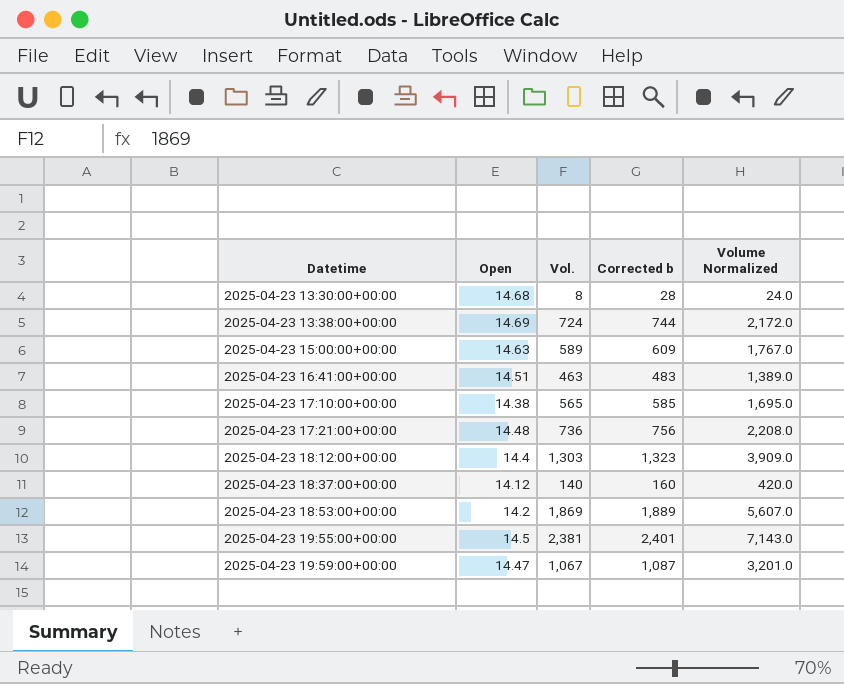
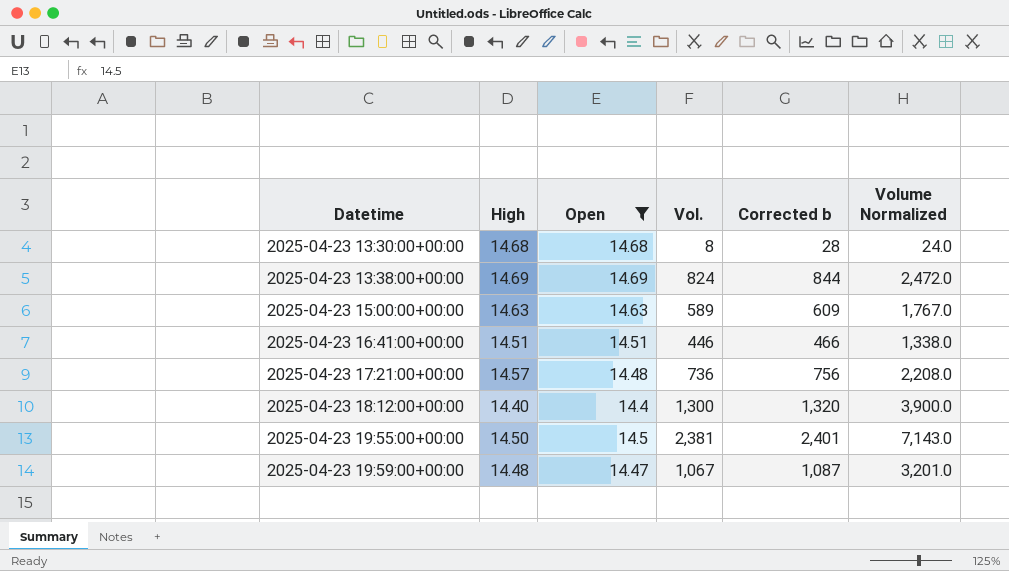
filter: none -> Open >= 14.4
column High | position: none -> 2
2025-04-23 13:38:00+00:00 | Vol.: 724 -> 824
2025-04-23 13:38:00+00:00 | Corrected b: 744 -> 844
2025-04-23 13:38:00+00:00 | Volume Normalized: 2,172.0 -> 2,472.0
2025-04-23 16:41:00+00:00 | Vol.: 463 -> 446
2025-04-23 16:41:00+00:00 | Corrected b: 483 -> 466
2025-04-23 16:41:00+00:00 | Volume Normalized: 1,389.0 -> 1,338.0
2025-04-23 18:12:00+00:00 | Vol.: 1,303 -> 1,300
2025-04-23 18:12:00+00:00 | Corrected b: 1,323 -> 1,320
2025-04-23 18:12:00+00:00 | Volume Normalized: 3,909.0 -> 3,900.0

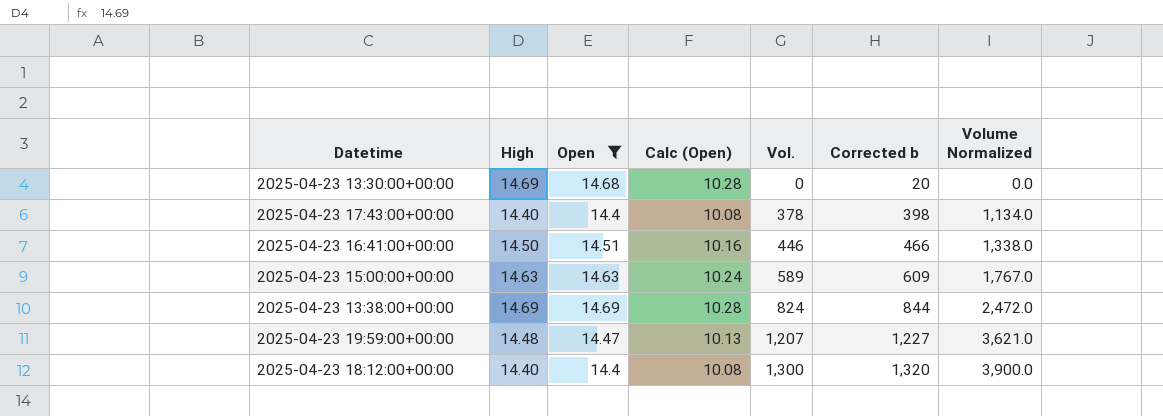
row order: Datetime ascending -> Vol. ascending
column Calc (Open) | formula: none -> [Open] * 0.7
row 2025-04-23 17:21:00+00:00: 14.57 | 14.48 | 736 | 756 | 2,208.0 -> none
row 2025-04-23 19:55:00+00:00: 14.50 | 14.5 | 2,381 | 2,401 | 7,143.0 -> none
2025-04-23 13:30:00+00:00 | High: 14.68 -> 14.69
2025-04-23 13:30:00+00:00 | Vol.: 8 -> 0
2025-04-23 13:30:00+00:00 | Corrected b: 28 -> 20
2025-04-23 13:30:00+00:00 | Volume Normalized: 24.0 -> 0.0
row 2025-04-23 17:43:00+00:00: none -> 14.40 | 14.4 | 10.08 | 378 | 398 | 1,134.0
2025-04-23 16:41:00+00:00 | High: 14.51 -> 14.50
2025-04-23 19:59:00+00:00 | Vol.: 1,067 -> 1,207
2025-04-23 19:59:00+00:00 | Corrected b: 1,087 -> 1,227
2025-04-23 19:59:00+00:00 | Volume Normalized: 3,201.0 -> 3,621.0

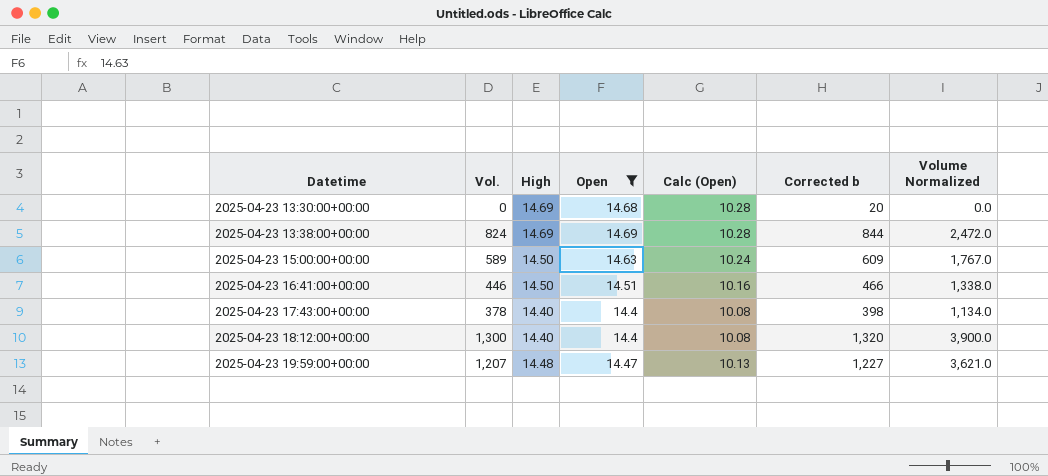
row order: Vol. ascending -> Datetime ascending
column Vol. | position: 5 -> 2
2025-04-23 15:00:00+00:00 | High: 14.63 -> 14.50

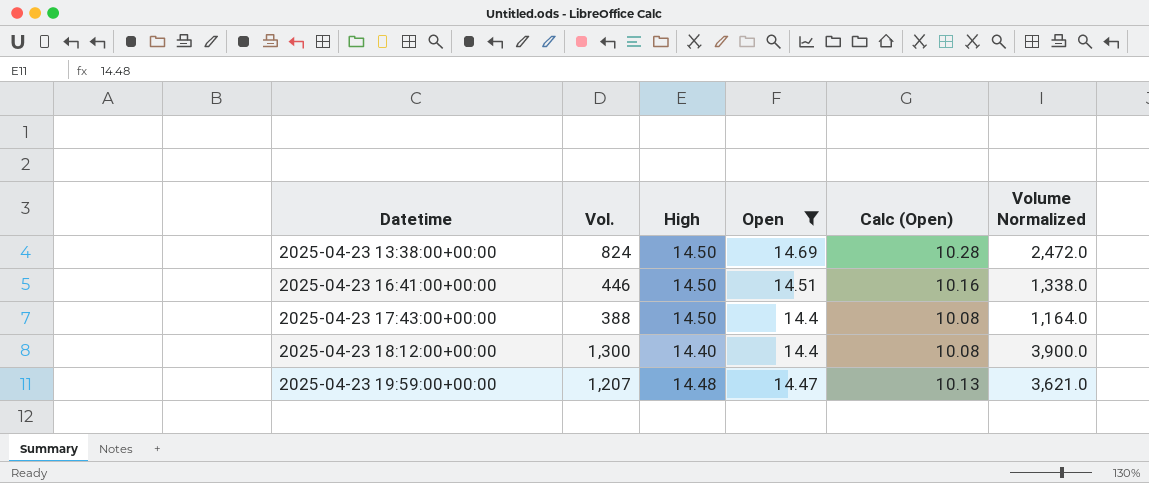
column Corrected b | formula: [Vol.] + 20 -> none
row 2025-04-23 13:30:00+00:00: 0 | 14.69 | 14.68 | 10.28 | 20 | 0.0 -> none
row 2025-04-23 15:00:00+00:00: 589 | 14.50 | 14.63 | 10.24 | 609 | 1,767.0 -> none
2025-04-23 13:38:00+00:00 | High: 14.69 -> 14.50
2025-04-23 17:43:00+00:00 | Vol.: 378 -> 388
2025-04-23 17:43:00+00:00 | High: 14.40 -> 14.50
2025-04-23 17:43:00+00:00 | Volume Normalized: 1,134.0 -> 1,164.0

